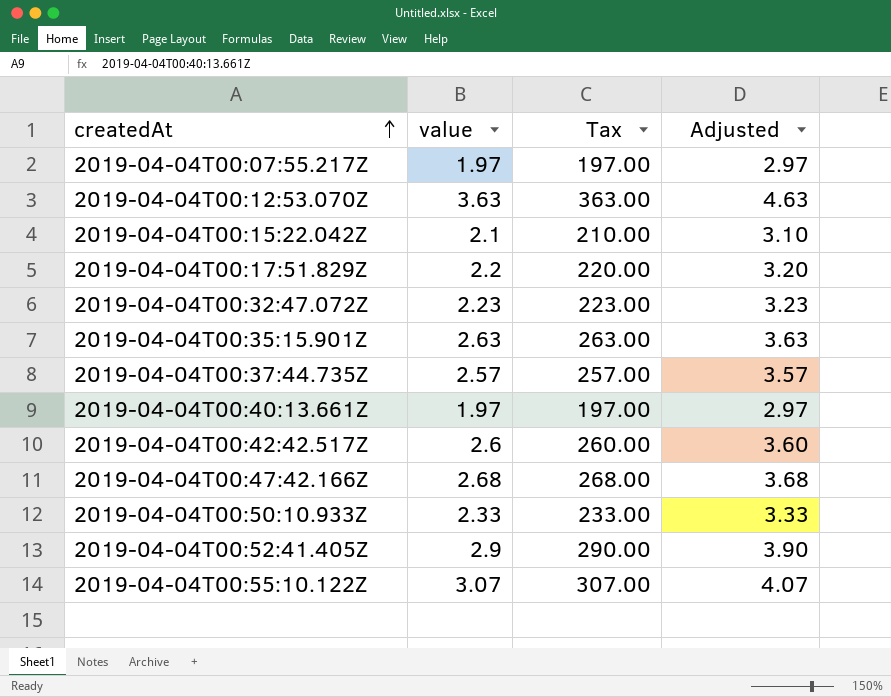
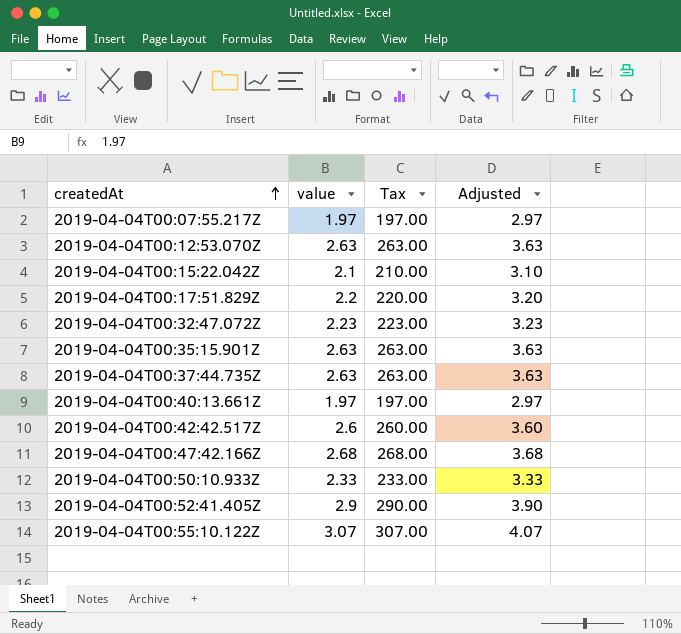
2019-04-04T00:12:53.070Z | value: 3.63 -> 2.63
2019-04-04T00:12:53.070Z | Tax: 363.00 -> 263.00
2019-04-04T00:12:53.070Z | Adjusted: 4.63 -> 3.63
2019-04-04T00:37:44.735Z | value: 2.57 -> 2.63
2019-04-04T00:37:44.735Z | Tax: 257.00 -> 263.00
2019-04-04T00:37:44.735Z | Adjusted: 3.57 -> 3.63

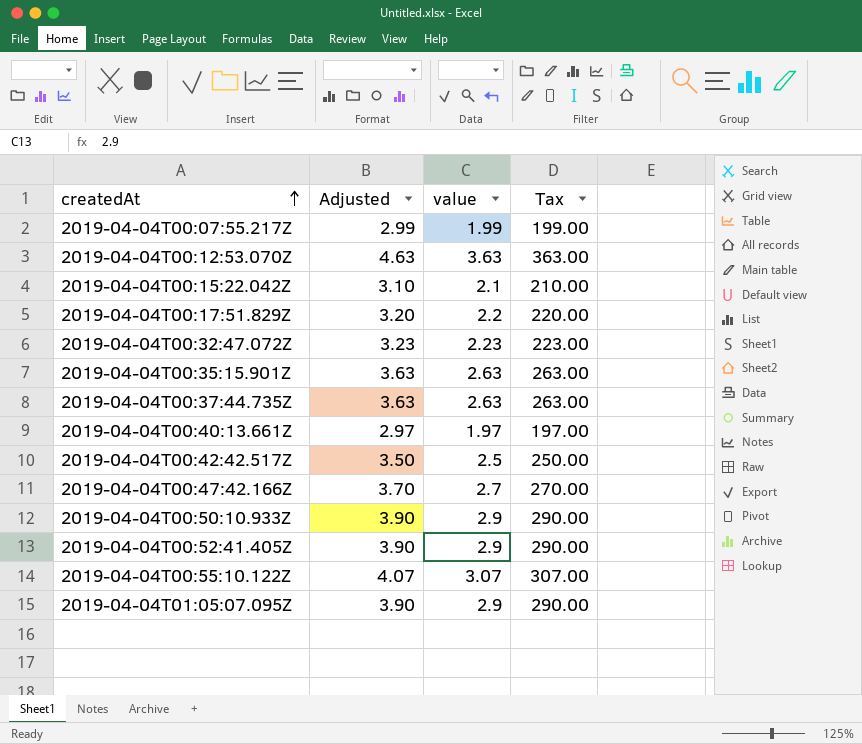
column Adjusted | position: 4 -> 2
2019-04-04T00:07:55.217Z | Adjusted: 2.97 -> 2.99
2019-04-04T00:07:55.217Z | value: 1.97 -> 1.99
2019-04-04T00:07:55.217Z | Tax: 197.00 -> 199.00
2019-04-04T00:12:53.070Z | Adjusted: 3.63 -> 4.63
2019-04-04T00:12:53.070Z | value: 2.63 -> 3.63
2019-04-04T00:12:53.070Z | Tax: 263.00 -> 363.00
2019-04-04T00:42:42.517Z | Adjusted: 3.60 -> 3.50
2019-04-04T00:42:42.517Z | value: 2.6 -> 2.5
2019-04-04T00:42:42.517Z | Tax: 260.00 -> 250.00
2019-04-04T00:47:42.166Z | Adjusted: 3.68 -> 3.70
2019-04-04T00:47:42.166Z | value: 2.68 -> 2.7
2019-04-04T00:47:42.166Z | Tax: 268.00 -> 270.00
2019-04-04T00:50:10.933Z | Adjusted: 3.33 -> 3.90
2019-04-04T00:50:10.933Z | value: 2.33 -> 2.9
2019-04-04T00:50:10.933Z | Tax: 233.00 -> 290.00
row 2019-04-04T01:05:07.095Z: none -> 3.90 | 2.9 | 290.00

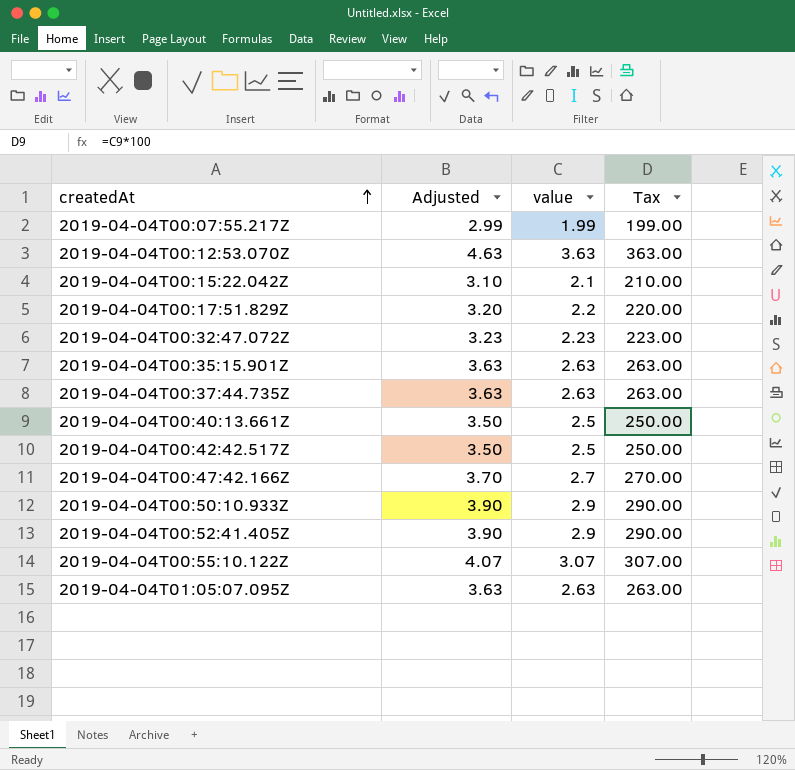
2019-04-04T00:40:13.661Z | Adjusted: 2.97 -> 3.50
2019-04-04T00:40:13.661Z | value: 1.97 -> 2.5
2019-04-04T00:40:13.661Z | Tax: 197.00 -> 250.00
2019-04-04T01:05:07.095Z | Adjusted: 3.90 -> 3.63
2019-04-04T01:05:07.095Z | value: 2.9 -> 2.63
2019-04-04T01:05:07.095Z | Tax: 290.00 -> 263.00

